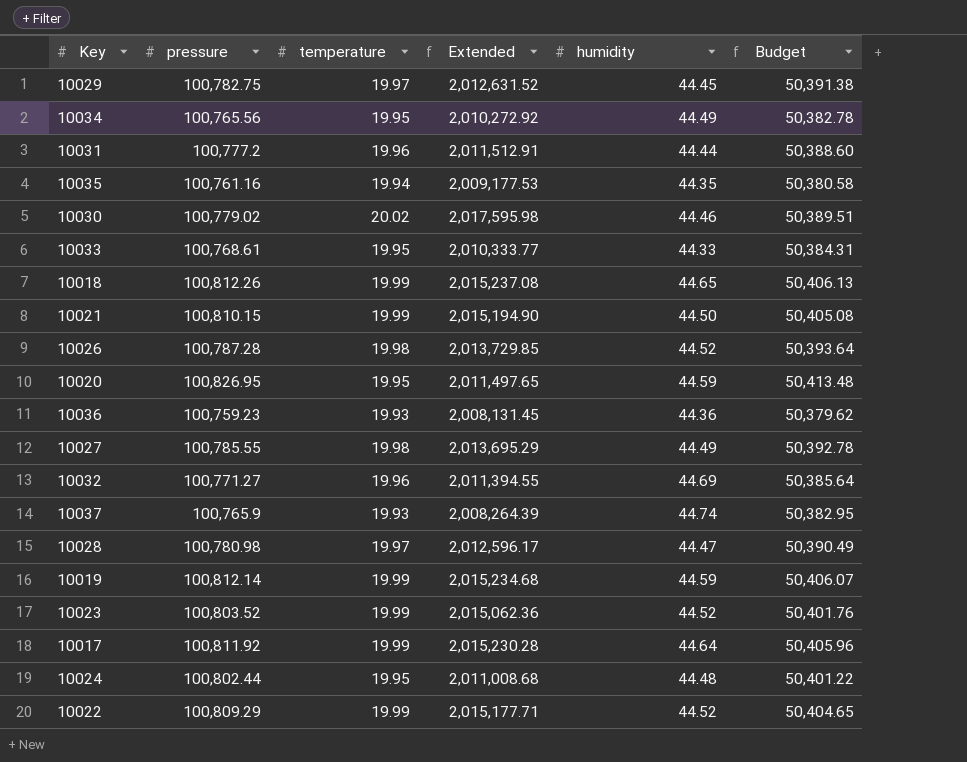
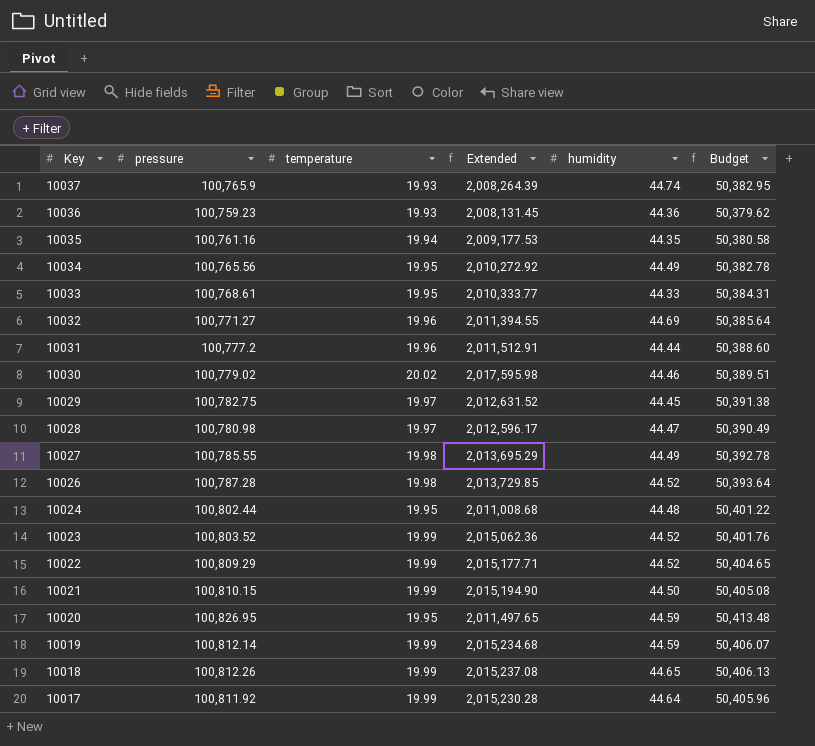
row order: none -> Key descending

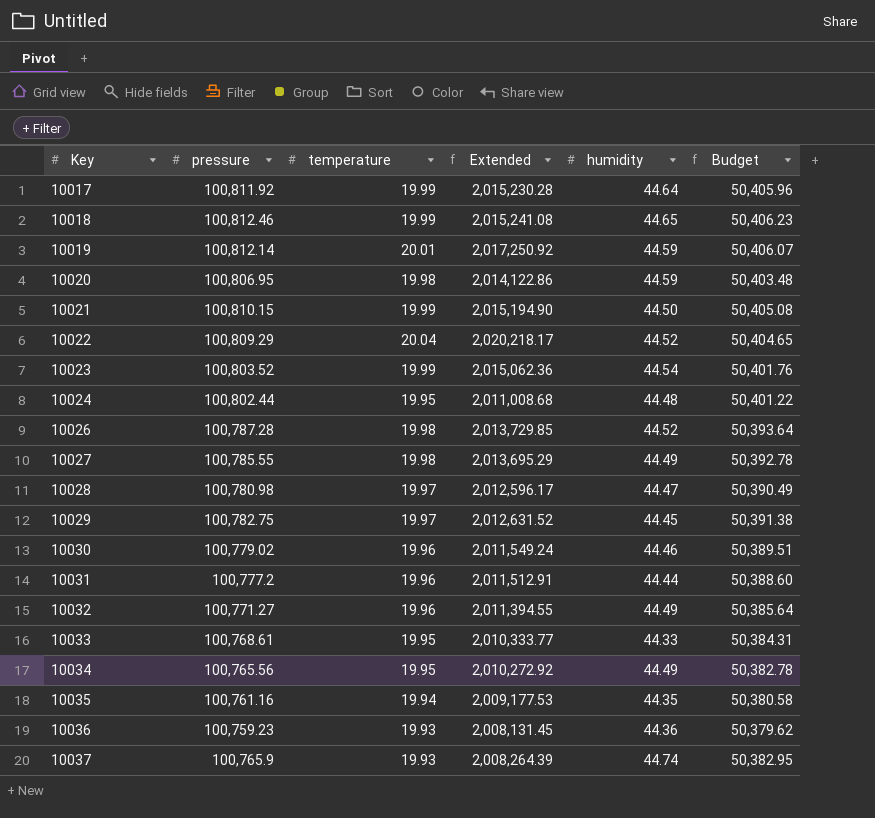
row order: Key descending -> Key ascending
10018 | pressure: 100,812.26 -> 100,812.46
10018 | Extended: 2,015,237.08 -> 2,015,241.08
10018 | Budget: 50,406.13 -> 50,406.23
10019 | temperature: 19.99 -> 20.01
10019 | Extended: 2,015,234.68 -> 2,017,250.92
10020 | pressure: 100,826.95 -> 100,806.95
10020 | temperature: 19.95 -> 19.98
10020 | Extended: 2,011,497.65 -> 2,014,122.86
10020 | Budget: 50,413.48 -> 50,403.48
10022 | temperature: 19.99 -> 20.04
10022 | Extended: 2,015,177.71 -> 2,020,218.17
10023 | humidity: 44.52 -> 44.54
10030 | temperature: 20.02 -> 19.96
10030 | Extended: 2,017,595.98 -> 2,011,549.24
10032 | humidity: 44.69 -> 44.49

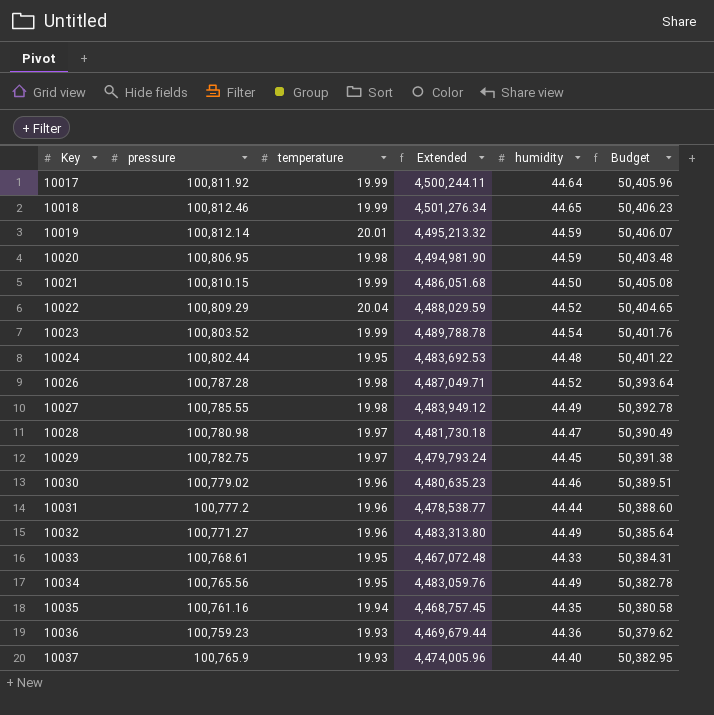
column Extended | formula: [pressure] * [temperature] -> [pressure] * [humidity]
10037 | humidity: 44.74 -> 44.40

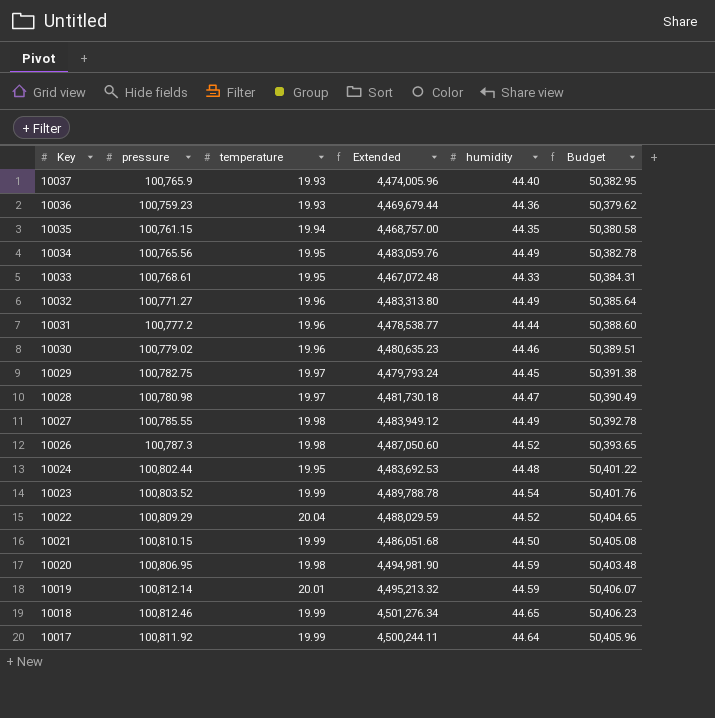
row order: Key ascending -> Key descending
10035 | pressure: 100,761.16 -> 100,761.15
10035 | Extended: 4,468,757.45 -> 4,468,757.00
10026 | pressure: 100,787.28 -> 100,787.3
10026 | Extended: 4,487,049.71 -> 4,487,050.60
10026 | Budget: 50,393.64 -> 50,393.65

